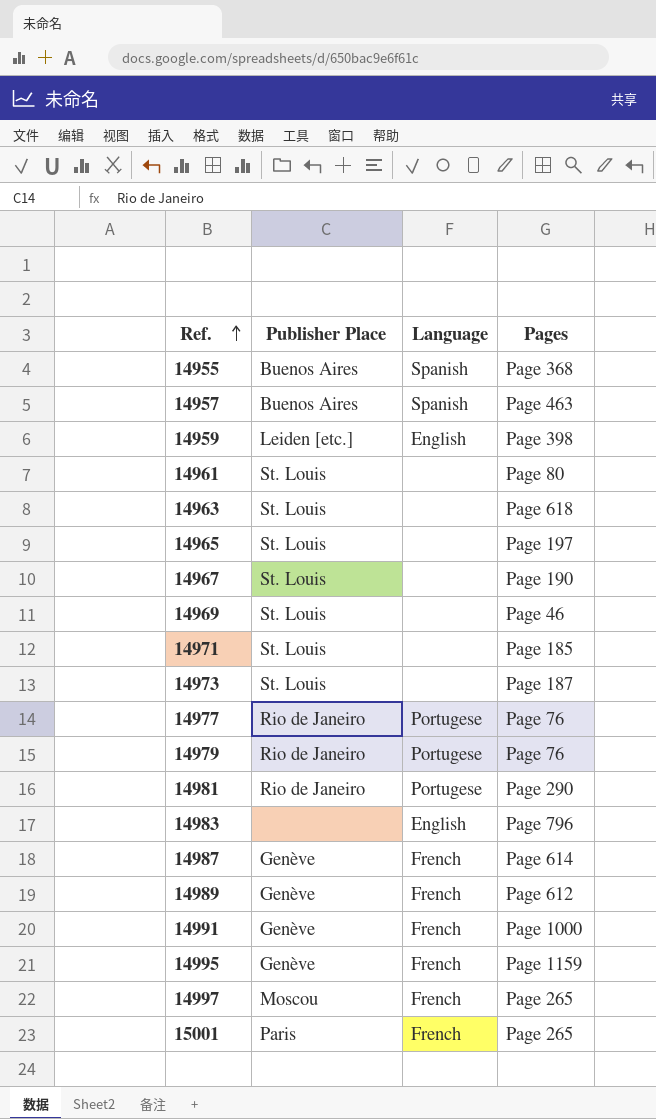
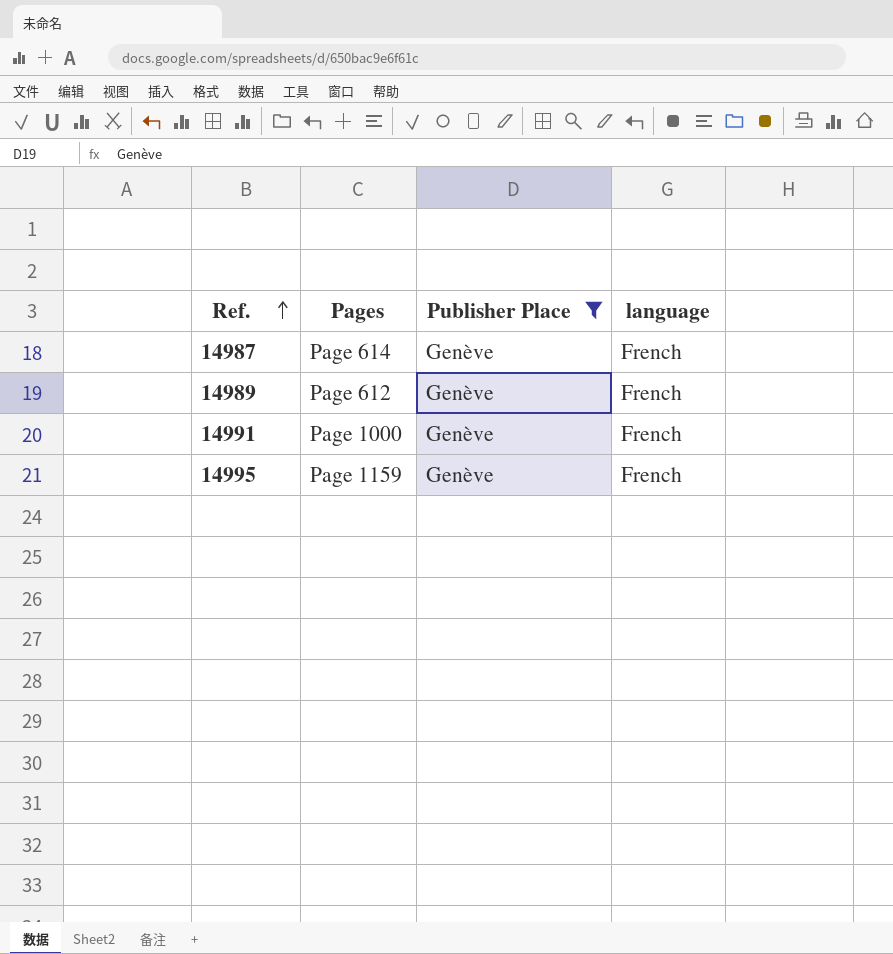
filter: none -> Publisher Place = Genève
column Pages | position: 4 -> 2
column name: Language -> language

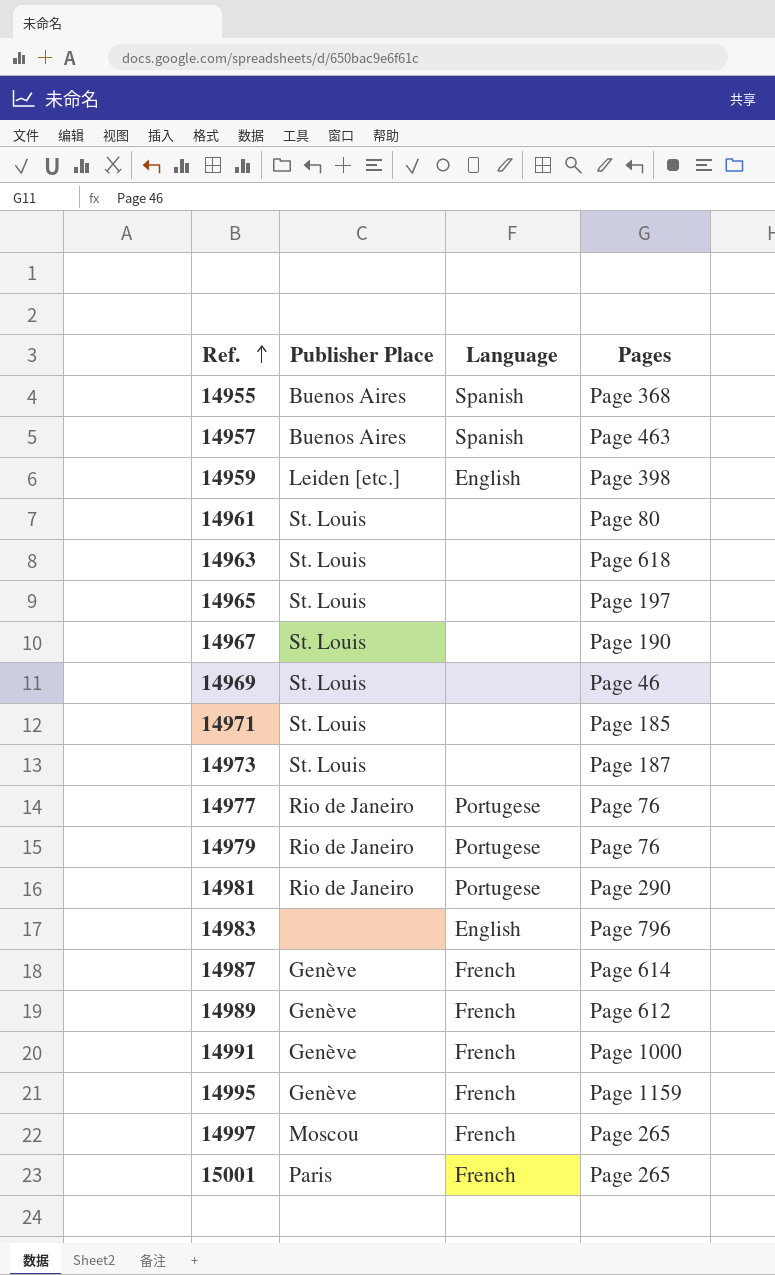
filter: Publisher Place = Genève -> none
column name: language -> Language
column Pages | position: 2 -> 4

